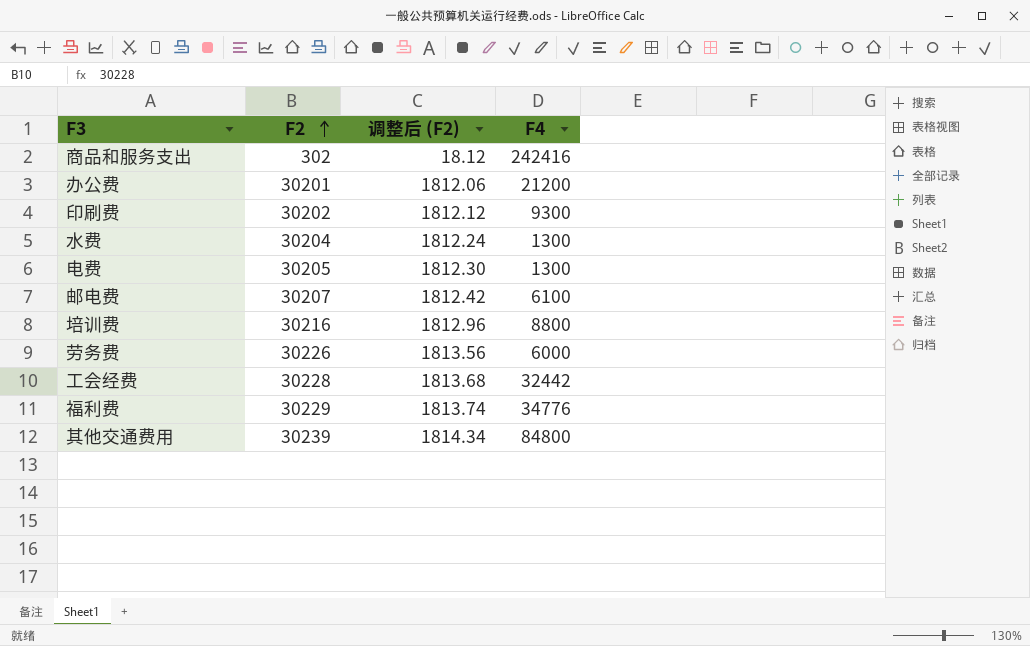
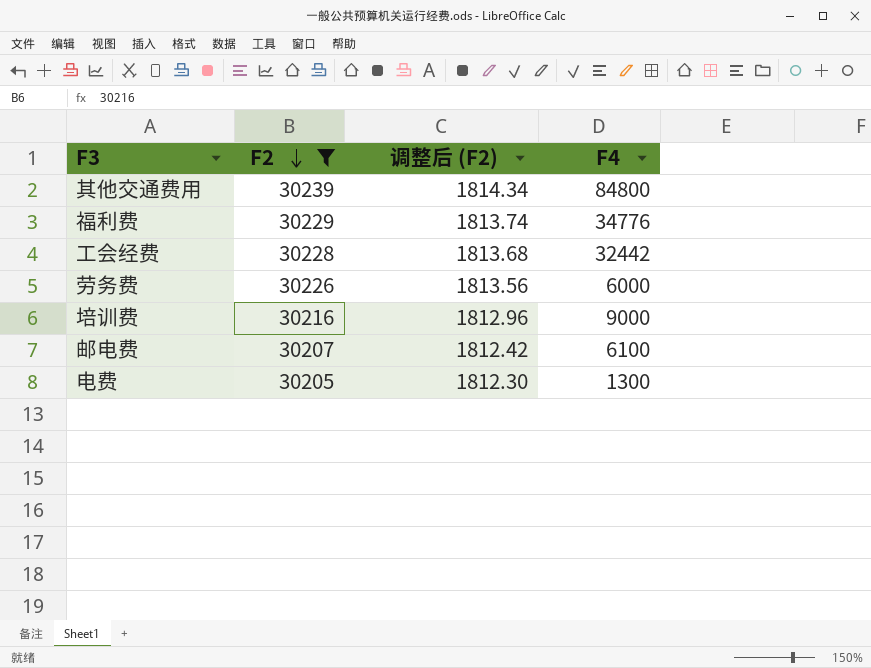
filter: none -> F2 >= 30205
row order: F2 ascending -> F2 descending
培训费 | F4: 8800 -> 9000

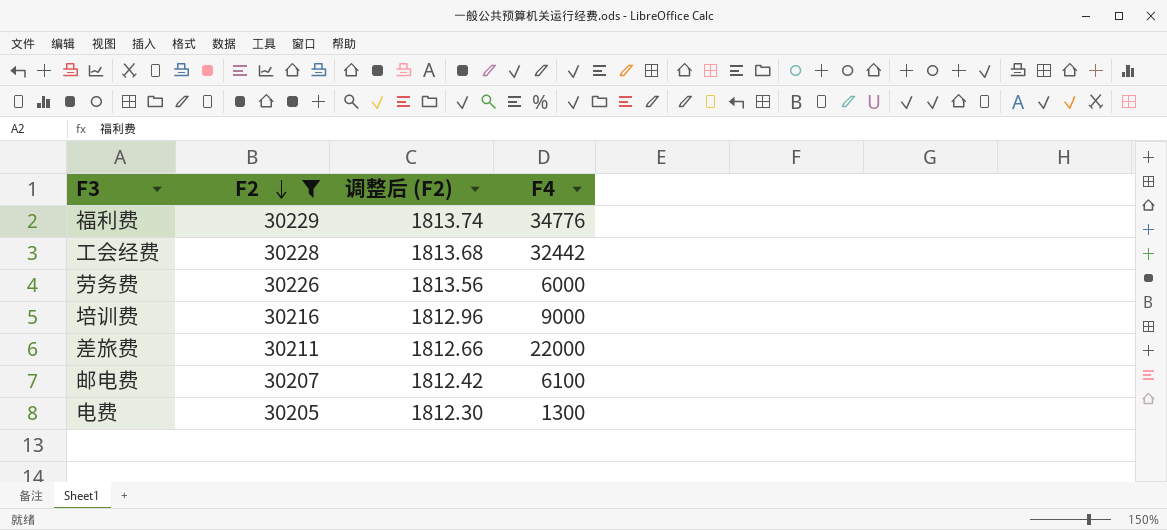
row 其他交通费用: 30239 | 1814.34 | 84800 -> none
row 差旅费: none -> 30211 | 1812.66 | 22000

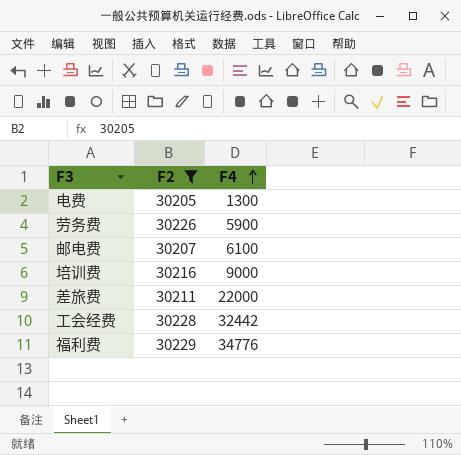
row order: F2 descending -> F4 ascending
column 调整后 (F2) | formula: [F2] * 0.06 -> none
劳务费 | F4: 6000 -> 5900

